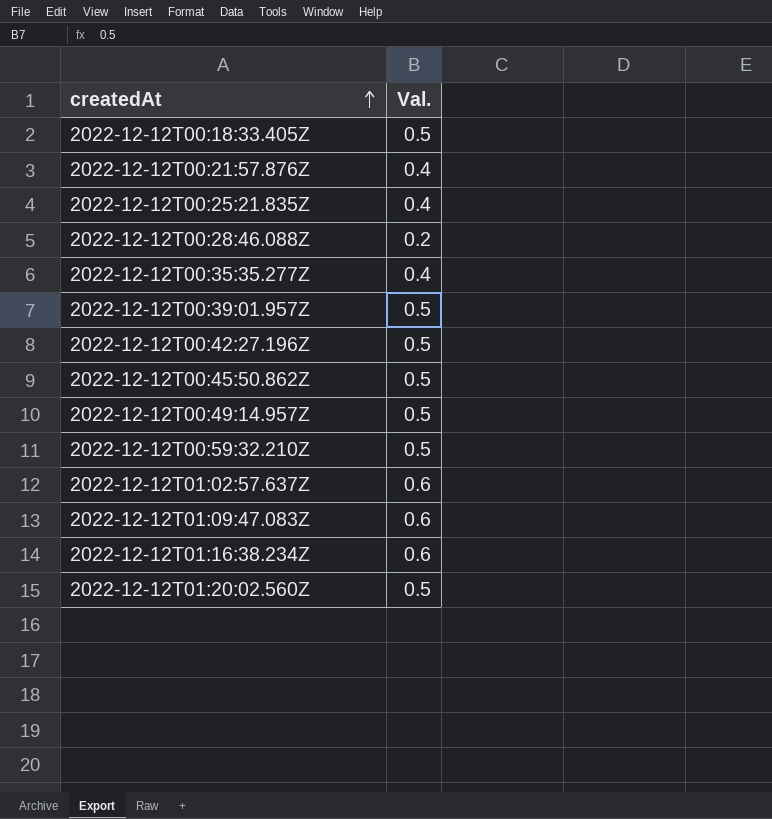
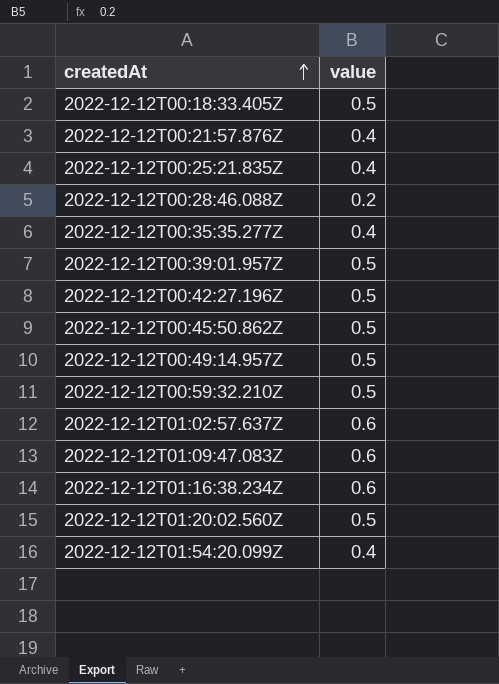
column name: Val. -> value
row 2022-12-12T01:54:20.099Z: none -> 0.4

